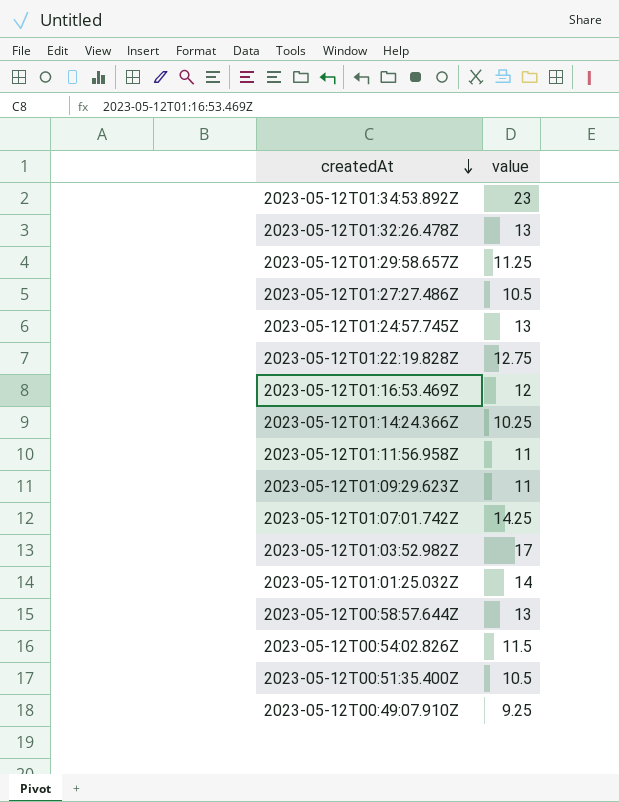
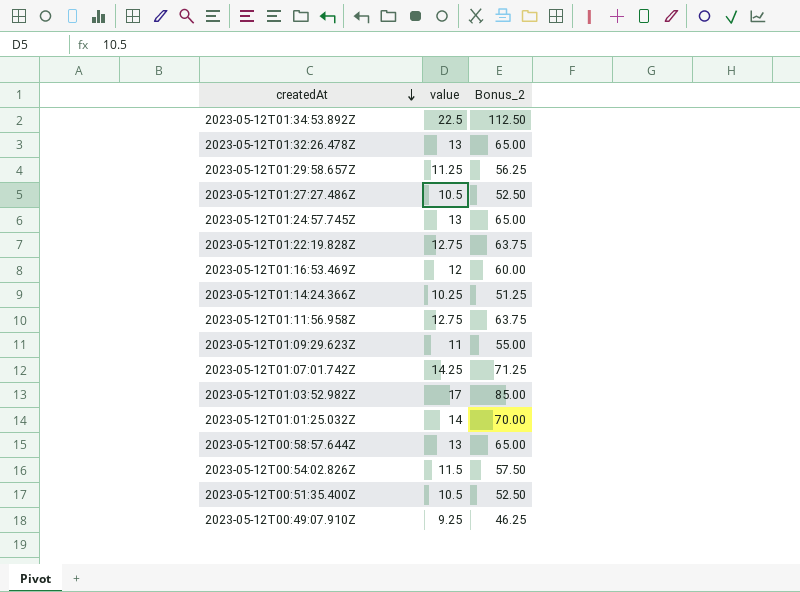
column Bonus_2 | formula: none -> [value] * 5
2023-05-12T01:34:53.892Z | value: 23 -> 22.5
2023-05-12T01:11:56.958Z | value: 11 -> 12.75

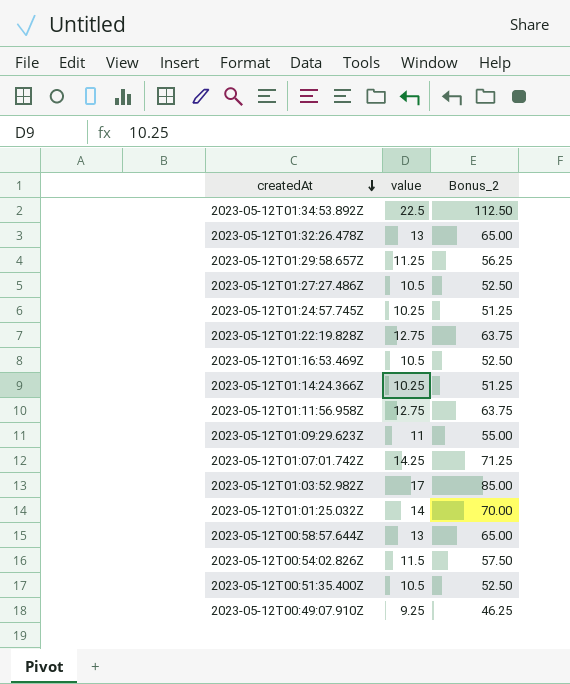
2023-05-12T01:24:57.745Z | value: 13 -> 10.25
2023-05-12T01:24:57.745Z | Bonus_2: 65.00 -> 51.25
2023-05-12T01:16:53.469Z | value: 12 -> 10.5
2023-05-12T01:16:53.469Z | Bonus_2: 60.00 -> 52.50

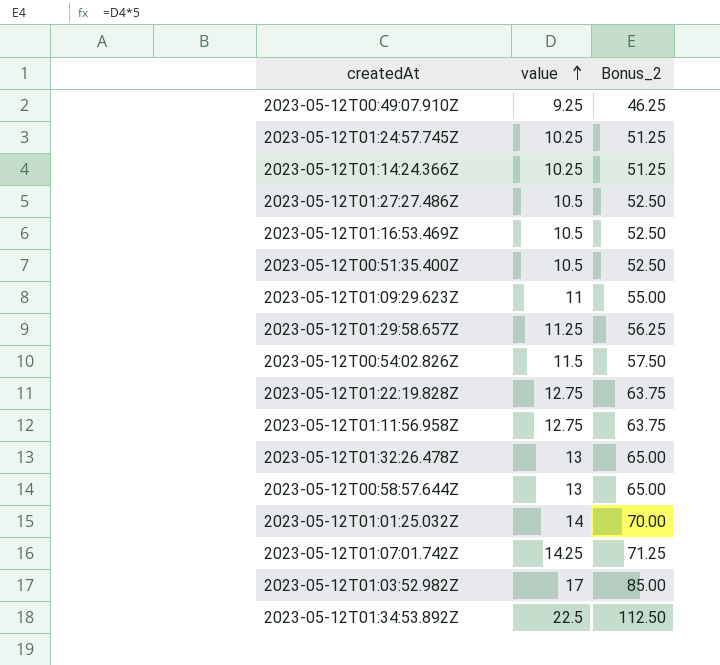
row order: createdAt descending -> value ascending

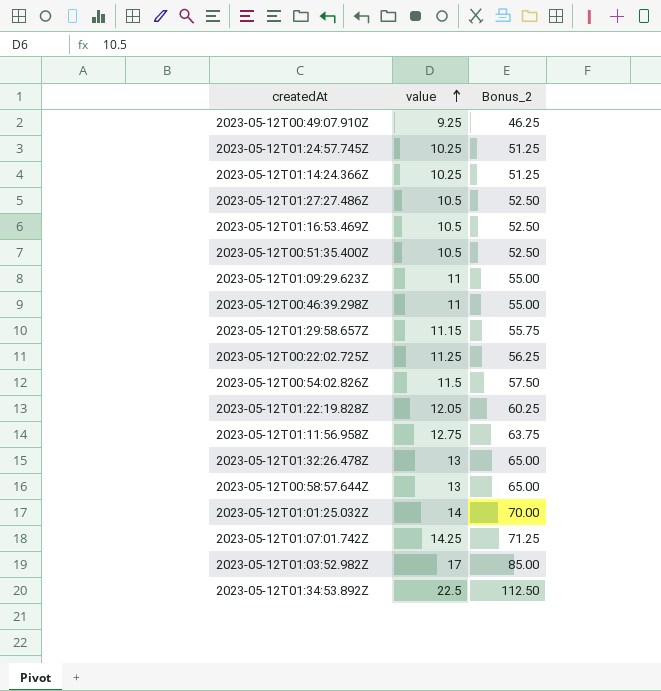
row 2023-05-12T00:46:39.298Z: none -> 11 | 55.00
2023-05-12T01:29:58.657Z | value: 11.25 -> 11.15
2023-05-12T01:29:58.657Z | Bonus_2: 56.25 -> 55.75
row 2023-05-12T00:22:02.725Z: none -> 11.25 | 56.25
2023-05-12T01:22:19.828Z | value: 12.75 -> 12.05
2023-05-12T01:22:19.828Z | Bonus_2: 63.75 -> 60.25

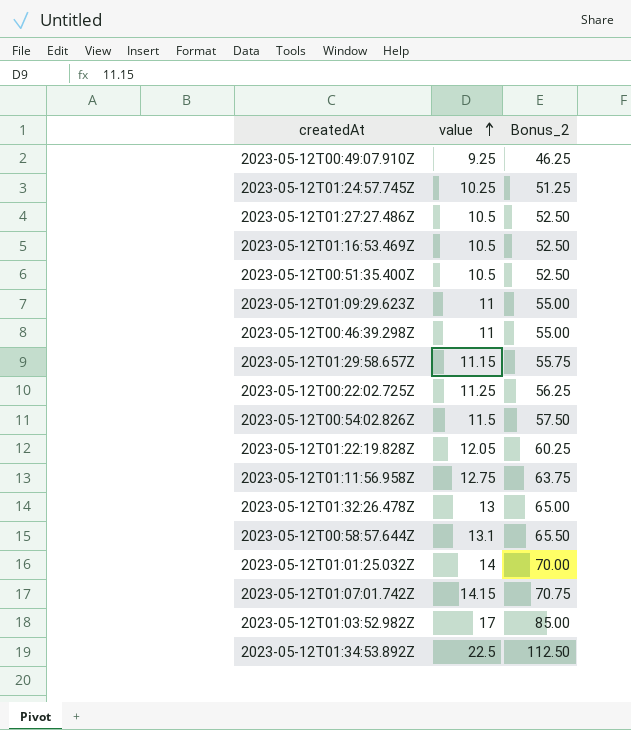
row 2023-05-12T01:14:24.366Z: 10.25 | 51.25 -> none
2023-05-12T00:58:57.644Z | value: 13 -> 13.1
2023-05-12T00:58:57.644Z | Bonus_2: 65.00 -> 65.50
2023-05-12T01:07:01.742Z | value: 14.25 -> 14.15
2023-05-12T01:07:01.742Z | Bonus_2: 71.25 -> 70.75

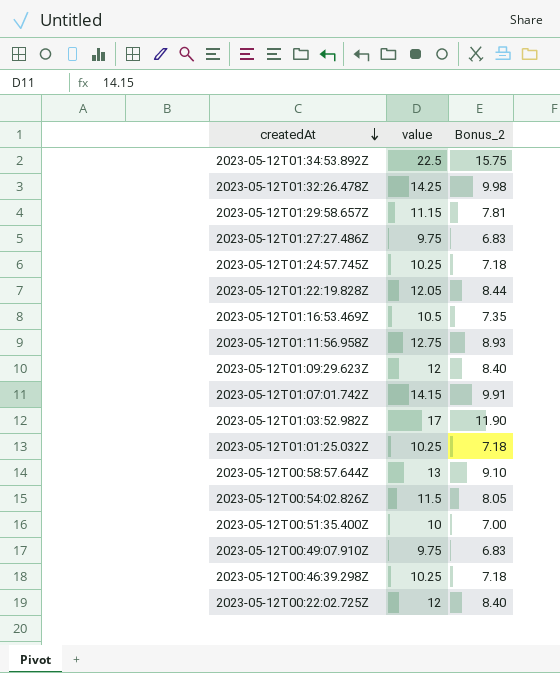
row order: value ascending -> createdAt descending
column Bonus_2 | formula: [value] * 5 -> [value] * 0.7
2023-05-12T01:32:26.478Z | value: 13 -> 14.25
2023-05-12T01:27:27.486Z | value: 10.5 -> 9.75
2023-05-12T01:09:29.623Z | value: 11 -> 12
2023-05-12T01:01:25.032Z | value: 14 -> 10.25
2023-05-12T00:58:57.644Z | value: 13.1 -> 13
2023-05-12T00:51:35.400Z | value: 10.5 -> 10
2023-05-12T00:49:07.910Z | value: 9.25 -> 9.75
2023-05-12T00:46:39.298Z | value: 11 -> 10.25
2023-05-12T00:22:02.725Z | value: 11.25 -> 12

